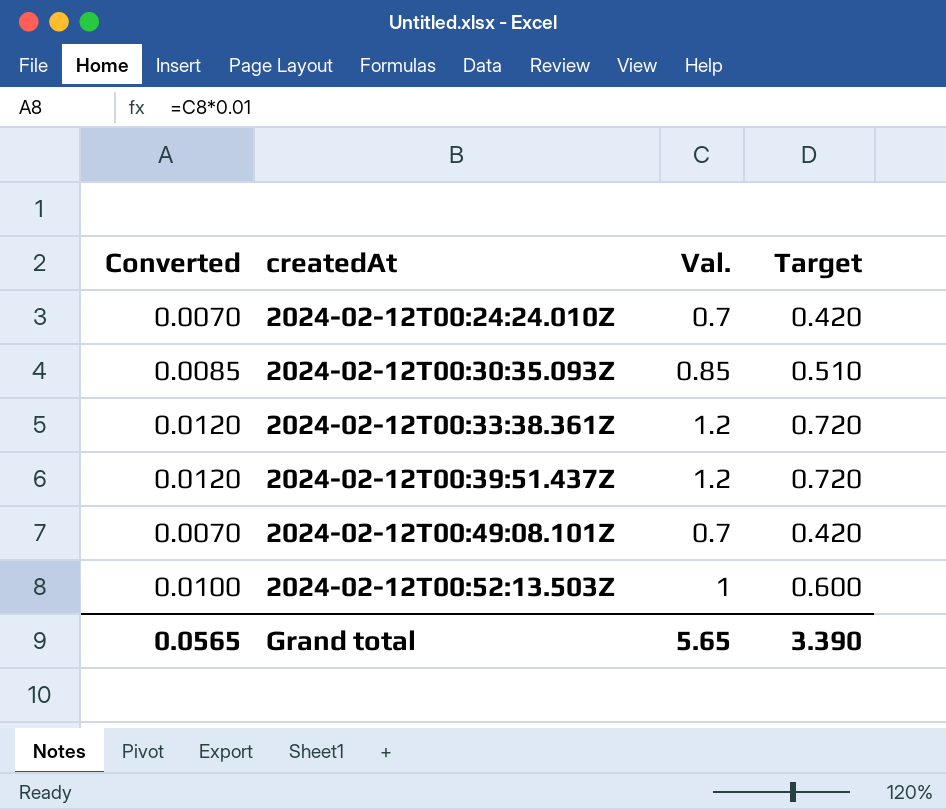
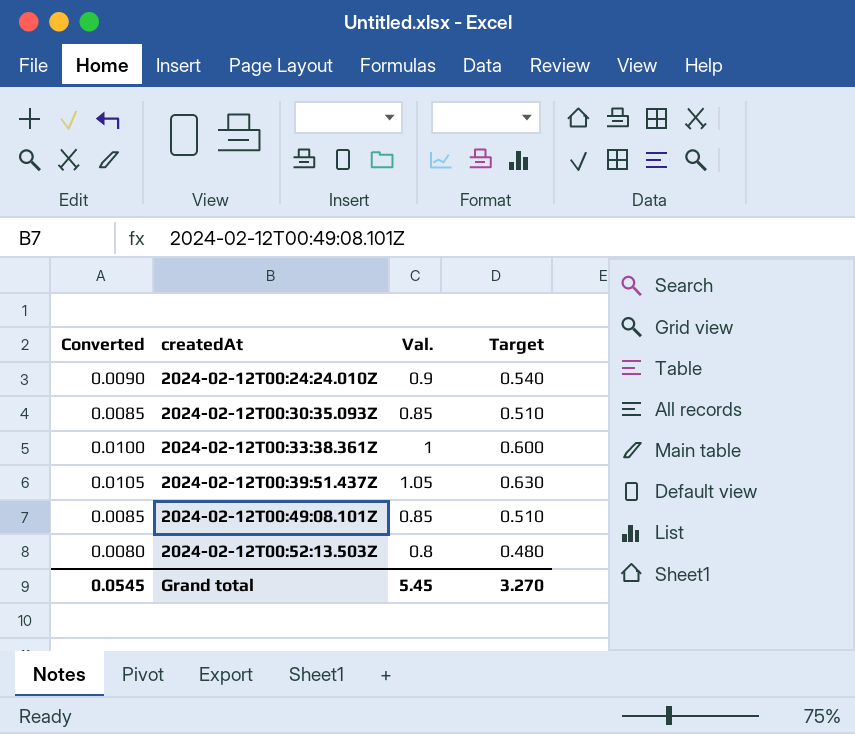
2024-02-12T00:24:24.010Z | Converted: 0.0070 -> 0.0090
2024-02-12T00:24:24.010Z | Val.: 0.7 -> 0.9
2024-02-12T00:24:24.010Z | Target: 0.420 -> 0.540
2024-02-12T00:33:38.361Z | Converted: 0.0120 -> 0.0100
2024-02-12T00:33:38.361Z | Val.: 1.2 -> 1
2024-02-12T00:33:38.361Z | Target: 0.720 -> 0.600
2024-02-12T00:39:51.437Z | Converted: 0.0120 -> 0.0105
2024-02-12T00:39:51.437Z | Val.: 1.2 -> 1.05
2024-02-12T00:39:51.437Z | Target: 0.720 -> 0.630
2024-02-12T00:49:08.101Z | Converted: 0.0070 -> 0.0085
2024-02-12T00:49:08.101Z | Val.: 0.7 -> 0.85
2024-02-12T00:49:08.101Z | Target: 0.420 -> 0.510
2024-02-12T00:52:13.503Z | Converted: 0.0100 -> 0.0080
2024-02-12T00:52:13.503Z | Val.: 1 -> 0.8
2024-02-12T00:52:13.503Z | Target: 0.600 -> 0.480
Grand total | Converted: 0.0565 -> 0.0545
Grand total | Val.: 5.65 -> 5.45
Grand total | Target: 3.390 -> 3.270

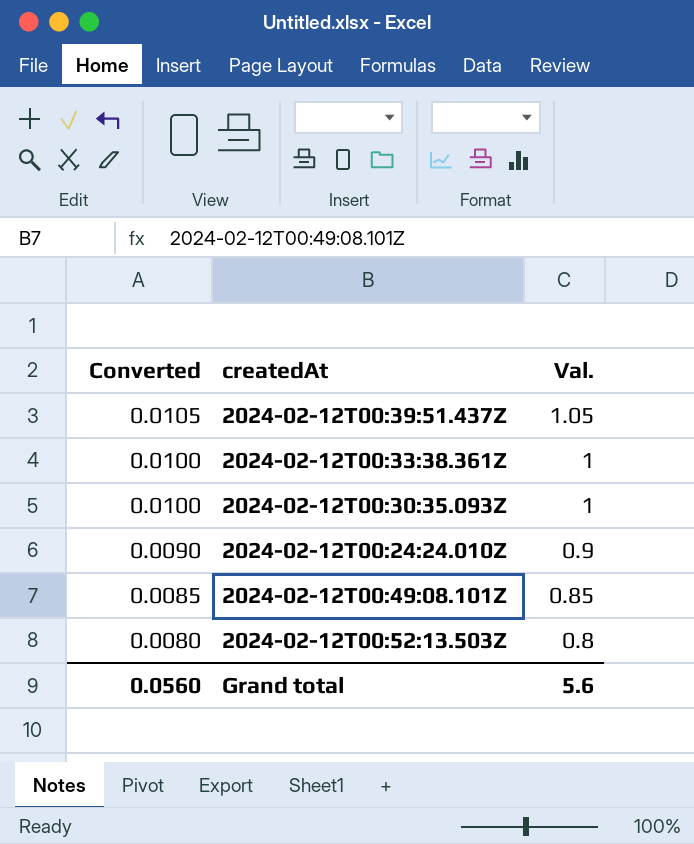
row order: createdAt ascending -> Converted descending
column Target | formula: [Val.] * 0.6 -> none
2024-02-12T00:30:35.093Z | Converted: 0.0085 -> 0.0100
2024-02-12T00:30:35.093Z | Val.: 0.85 -> 1
Grand total | Converted: 0.0545 -> 0.0560
Grand total | Val.: 5.45 -> 5.6

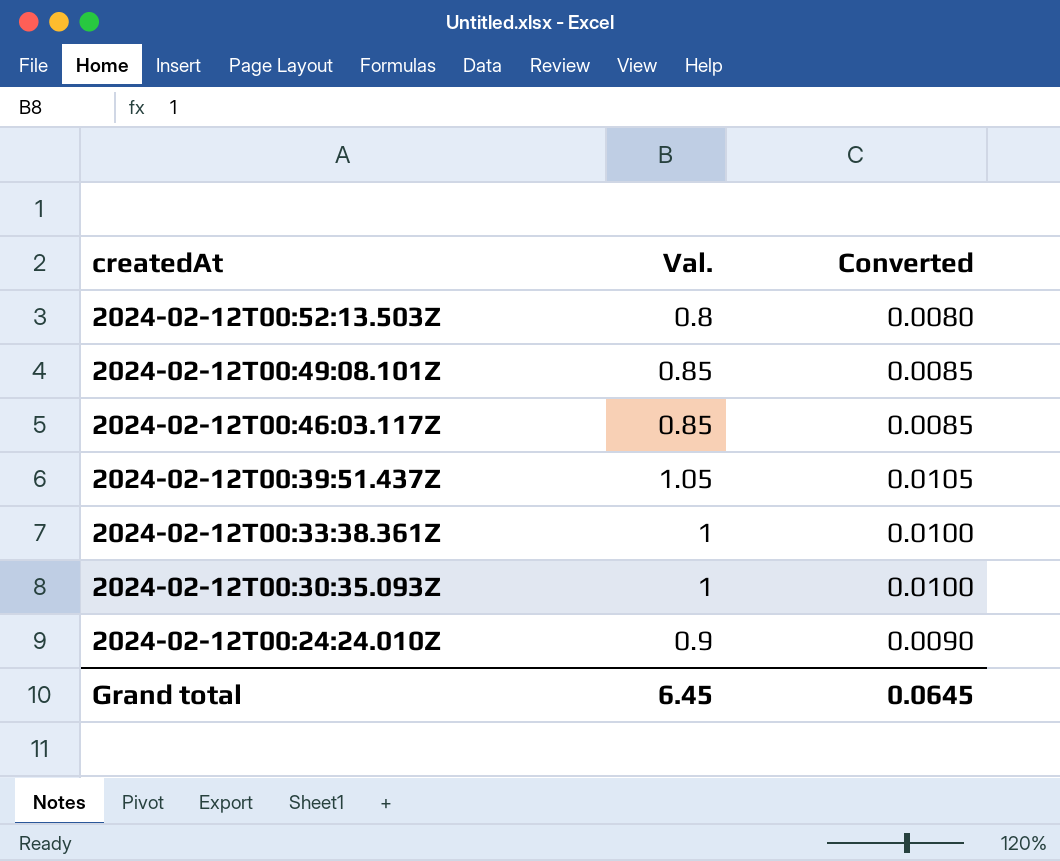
row order: Converted descending -> createdAt descending
column Converted | position: 1 -> 3
row 2024-02-12T00:46:03.117Z: none -> 0.85 | 0.0085
Grand total | Val.: 5.6 -> 6.45
Grand total | Converted: 0.0560 -> 0.0645

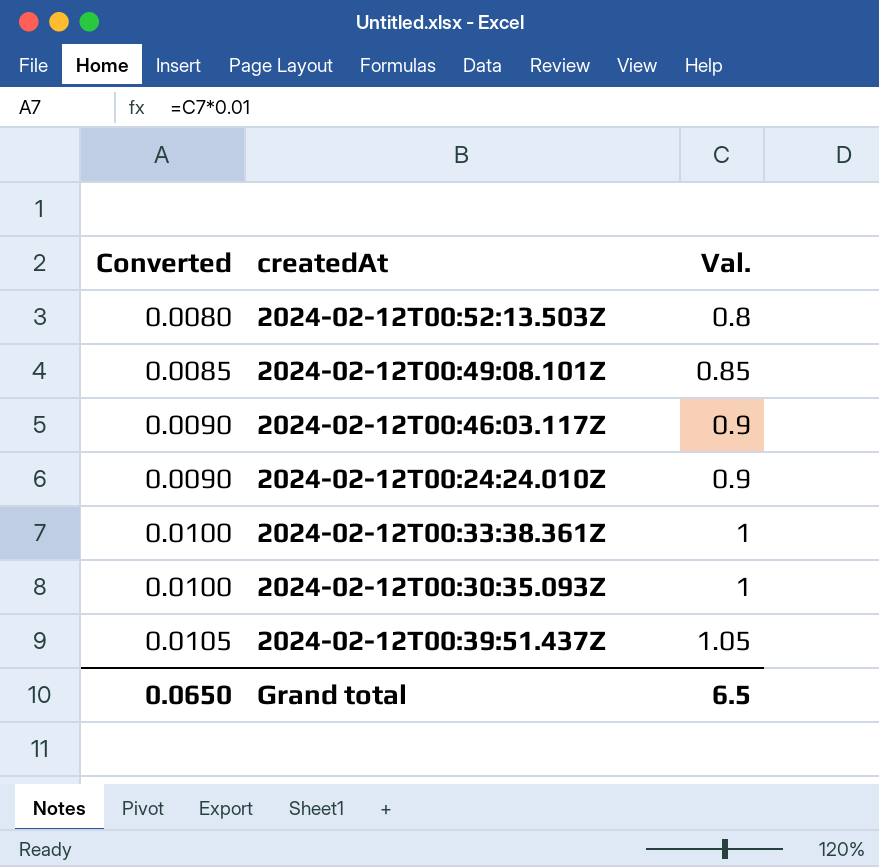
row order: createdAt descending -> Converted ascending
column Converted | position: 3 -> 1
2024-02-12T00:46:03.117Z | Converted: 0.0085 -> 0.0090
2024-02-12T00:46:03.117Z | Val.: 0.85 -> 0.9
Grand total | Converted: 0.0645 -> 0.0650
Grand total | Val.: 6.45 -> 6.5

